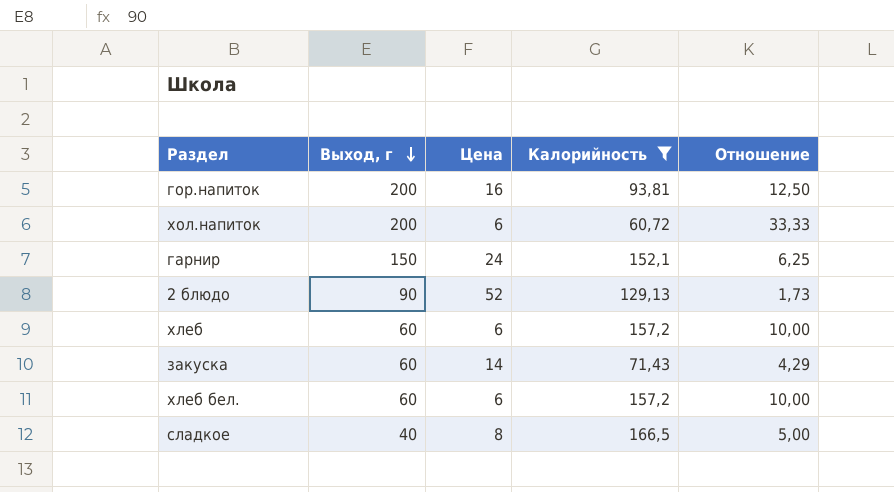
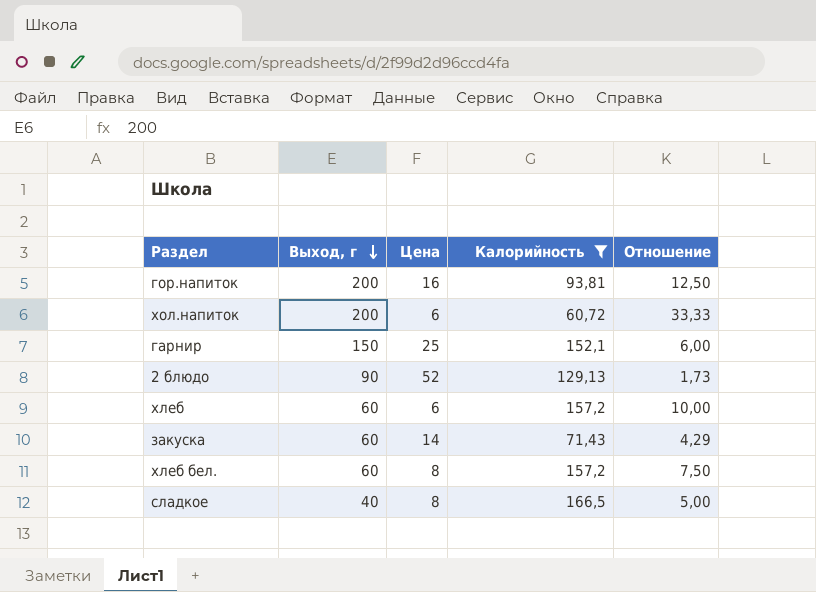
гарнир | Цена: 24 -> 25
гарнир | Отношение: 6,25 -> 6,00
хлеб бел. | Цена: 6 -> 8
хлеб бел. | Отношение: 10,00 -> 7,50

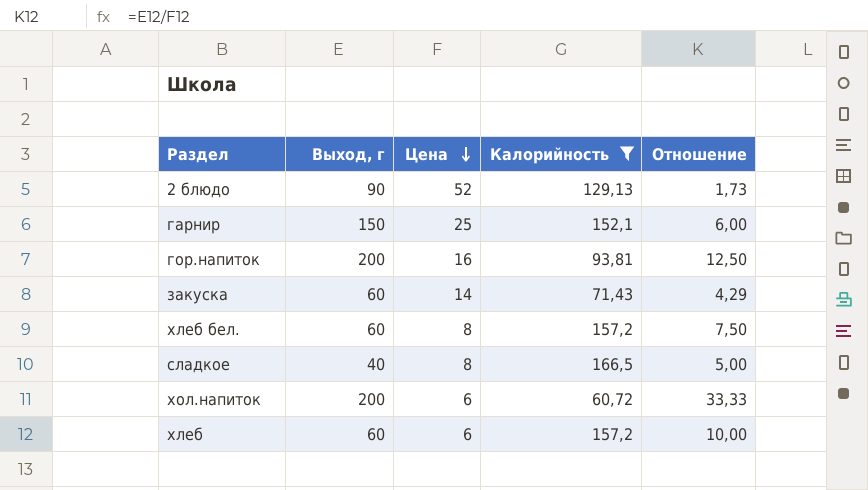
row order: Выход, г descending -> Цена descending

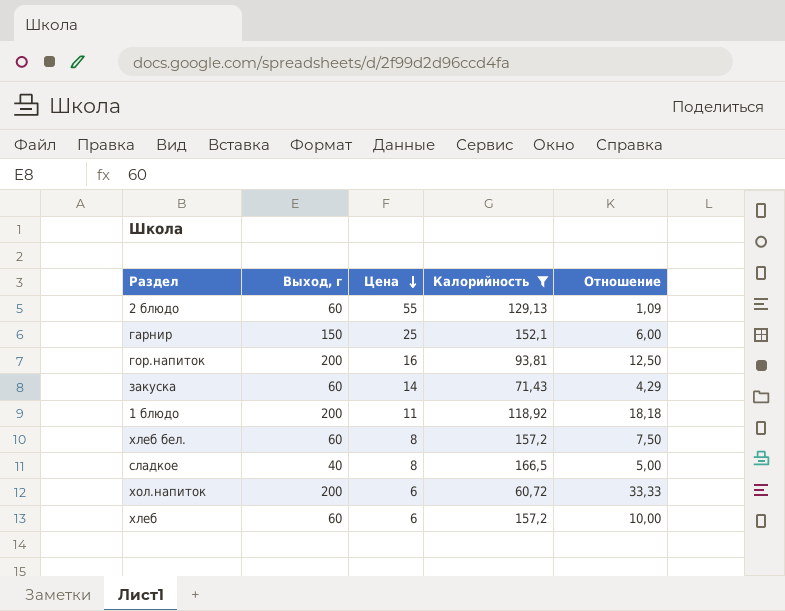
2 блюдо | Выход, г: 90 -> 60
2 блюдо | Цена: 52 -> 55
2 блюдо | Отношение: 1,73 -> 1,09
row 1 блюдо: none -> 200 | 11 | 118,92 | 18,18

